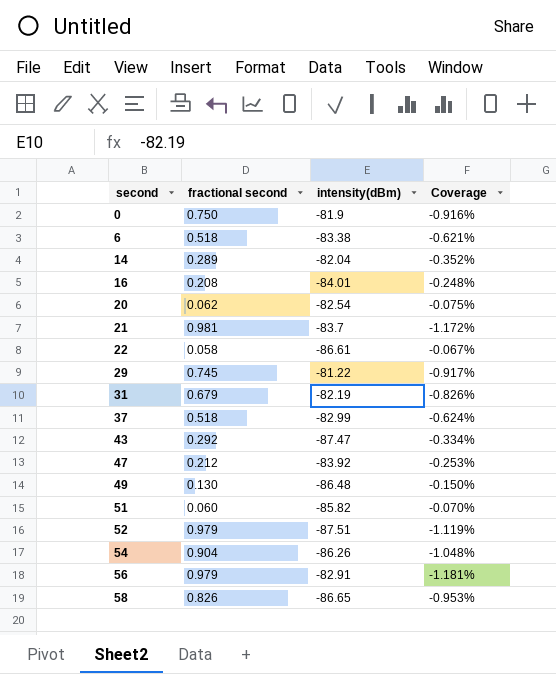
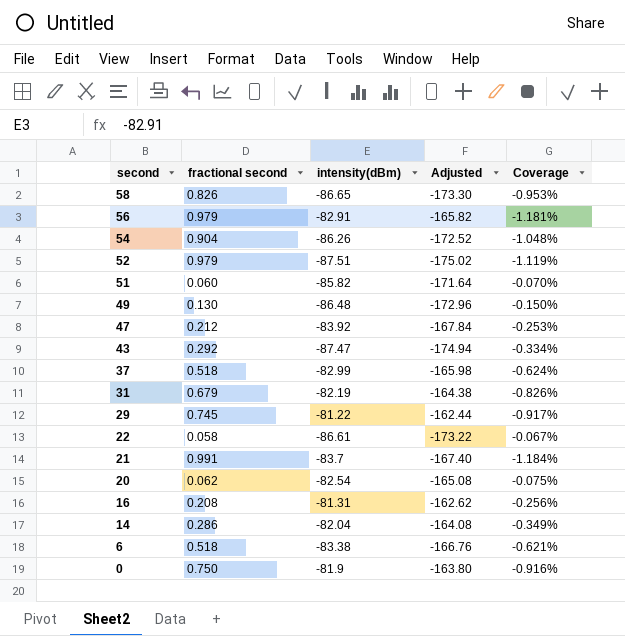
row order: second ascending -> second descending
column Adjusted | formula: none -> [intensity(dBm)] * 2
21 | fractional second: 0.981 -> 0.991
21 | Coverage: -1.172% -> -1.184%
16 | intensity(dBm): -84.01 -> -81.31
16 | Coverage: -0.248% -> -0.256%
14 | fractional second: 0.289 -> 0.286
14 | Coverage: -0.352% -> -0.349%

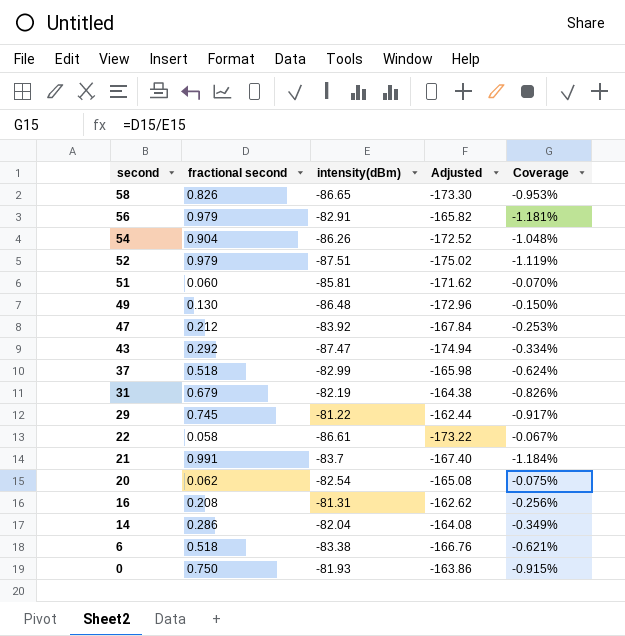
51 | intensity(dBm): -85.82 -> -85.81
51 | Adjusted: -171.64 -> -171.62
0 | intensity(dBm): -81.9 -> -81.93
0 | Adjusted: -163.80 -> -163.86
0 | Coverage: -0.916% -> -0.915%

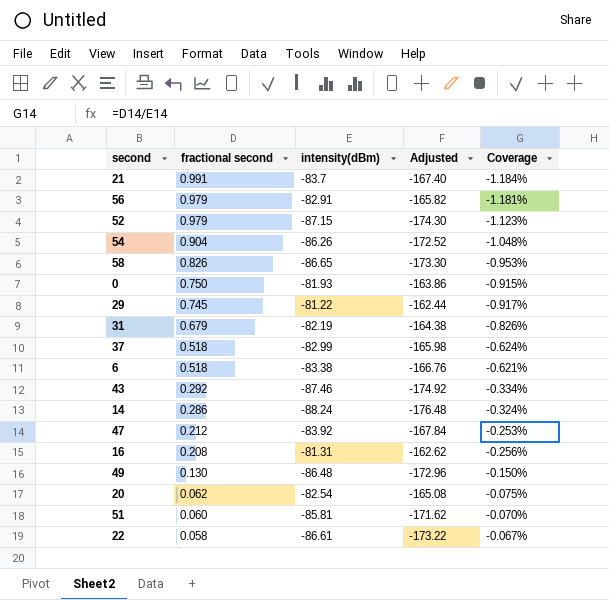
row order: second descending -> fractional second descending
52 | intensity(dBm): -87.51 -> -87.15
52 | Adjusted: -175.02 -> -174.30
52 | Coverage: -1.119% -> -1.123%
43 | intensity(dBm): -87.47 -> -87.46
43 | Adjusted: -174.94 -> -174.92
14 | intensity(dBm): -82.04 -> -88.24
14 | Adjusted: -164.08 -> -176.48
14 | Coverage: -0.349% -> -0.324%

